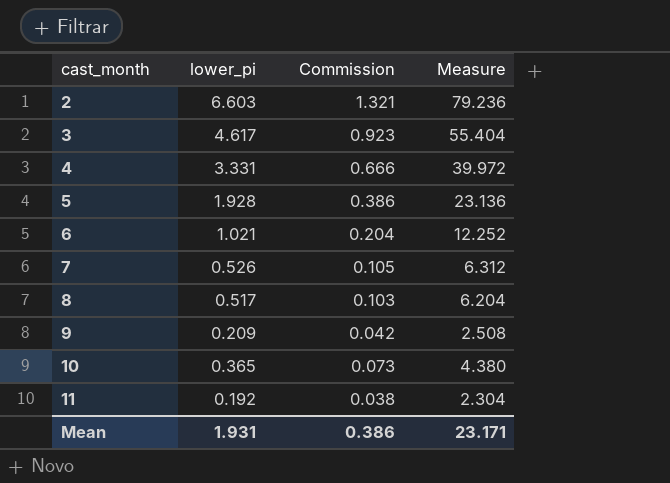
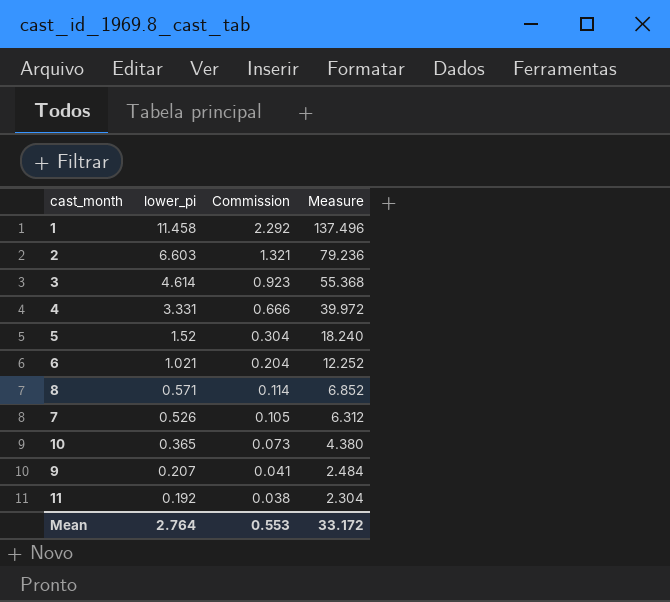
row order: cast_month ascending -> lower_pi descending
row 1: none -> 11.458 | 2.292 | 137.496
3 | lower_pi: 4.617 -> 4.614
3 | Measure: 55.404 -> 55.368
5 | lower_pi: 1.928 -> 1.52
5 | Commission: 0.386 -> 0.304
5 | Measure: 23.136 -> 18.240
8 | lower_pi: 0.517 -> 0.571
8 | Commission: 0.103 -> 0.114
8 | Measure: 6.204 -> 6.852
9 | lower_pi: 0.209 -> 0.207
9 | Commission: 0.042 -> 0.041
9 | Measure: 2.508 -> 2.484
Mean | lower_pi: 1.931 -> 2.764
Mean | Commission: 0.386 -> 0.553
Mean | Measure: 23.171 -> 33.172

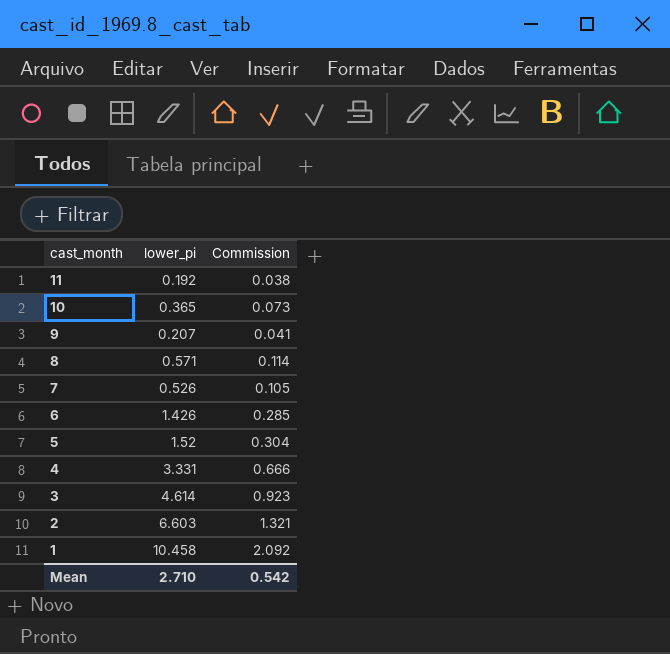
row order: lower_pi descending -> cast_month descending
column Measure | formula: [lower_pi] * 12 -> none
6 | lower_pi: 1.021 -> 1.426
6 | Commission: 0.204 -> 0.285
1 | lower_pi: 11.458 -> 10.458
1 | Commission: 2.292 -> 2.092
Mean | lower_pi: 2.764 -> 2.710
Mean | Commission: 0.553 -> 0.542

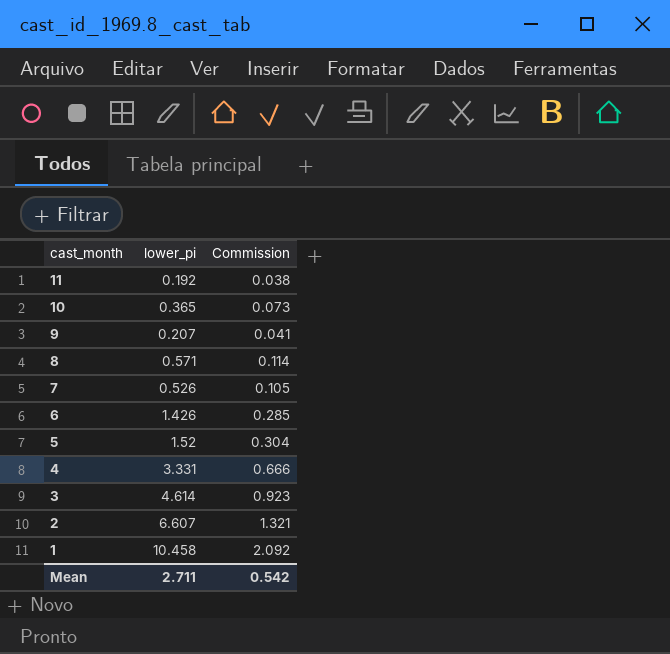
2 | lower_pi: 6.603 -> 6.607
Mean | lower_pi: 2.710 -> 2.711

